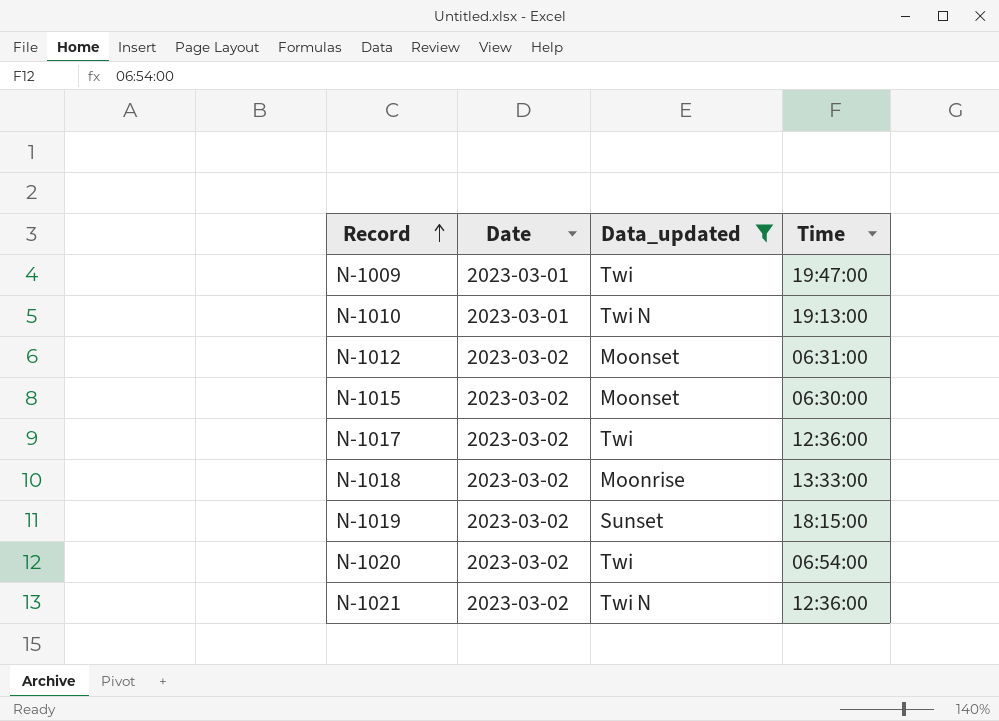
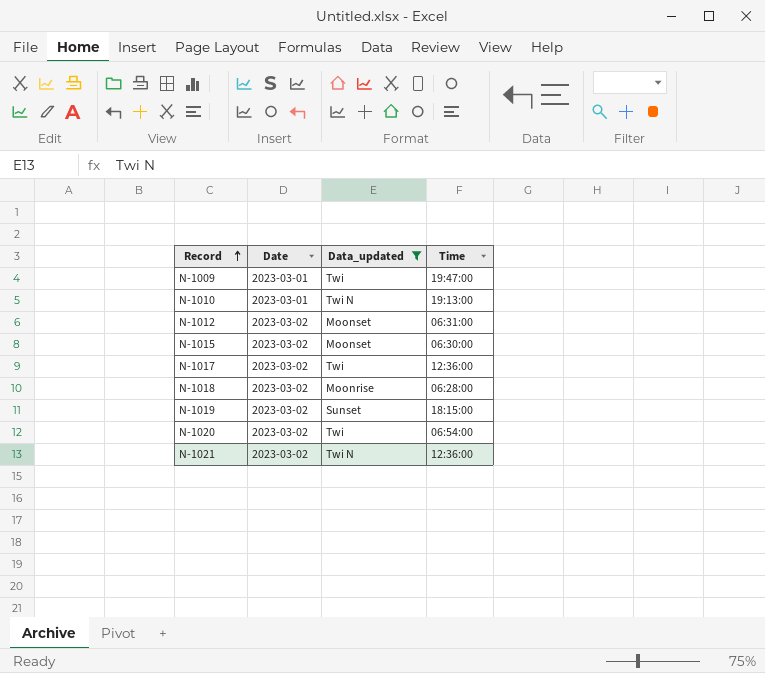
N-1018 | Time: 13:33:00 -> 06:28:00

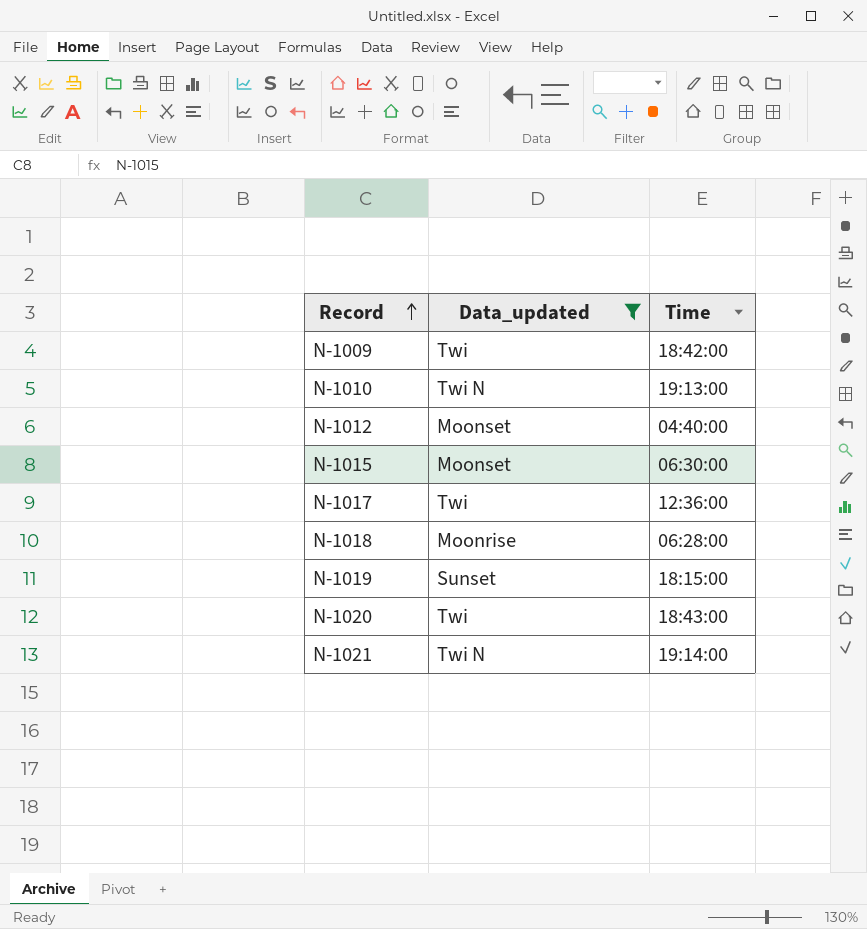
column Date | position: 2 -> none
N-1009 | Time: 19:47:00 -> 18:42:00
N-1012 | Time: 06:31:00 -> 04:40:00
N-1020 | Time: 06:54:00 -> 18:43:00
N-1021 | Time: 12:36:00 -> 19:14:00

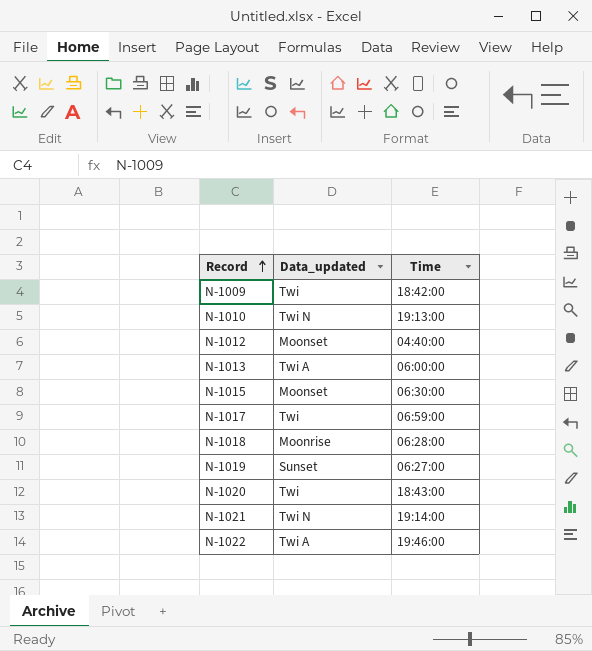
filter: Data_updated != Twi A -> none
N-1017 | Time: 12:36:00 -> 06:59:00
N-1019 | Time: 18:15:00 -> 06:27:00

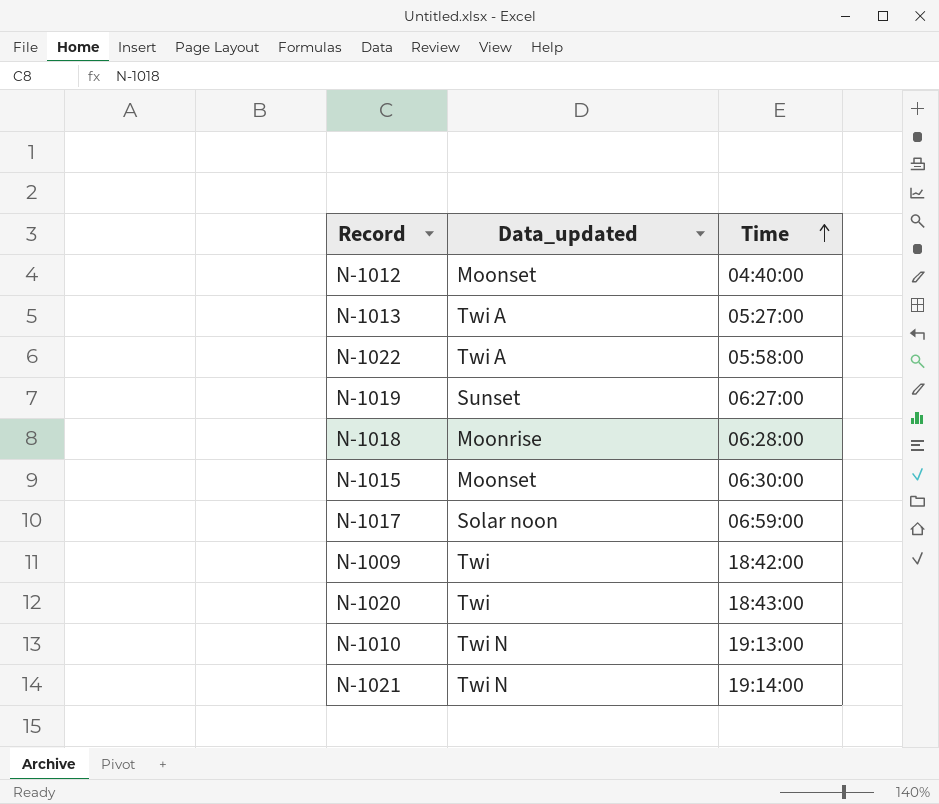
row order: Record ascending -> Time ascending
N-1013 | Time: 06:00:00 -> 05:27:00
N-1022 | Time: 19:46:00 -> 05:58:00
N-1017 | Data_updated: Twi -> Solar noon

